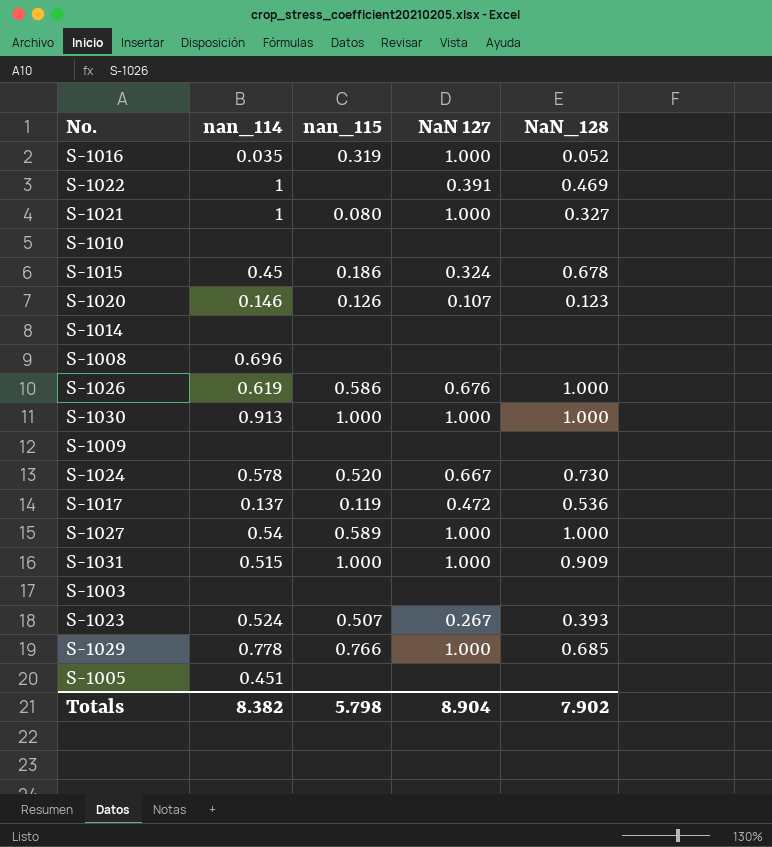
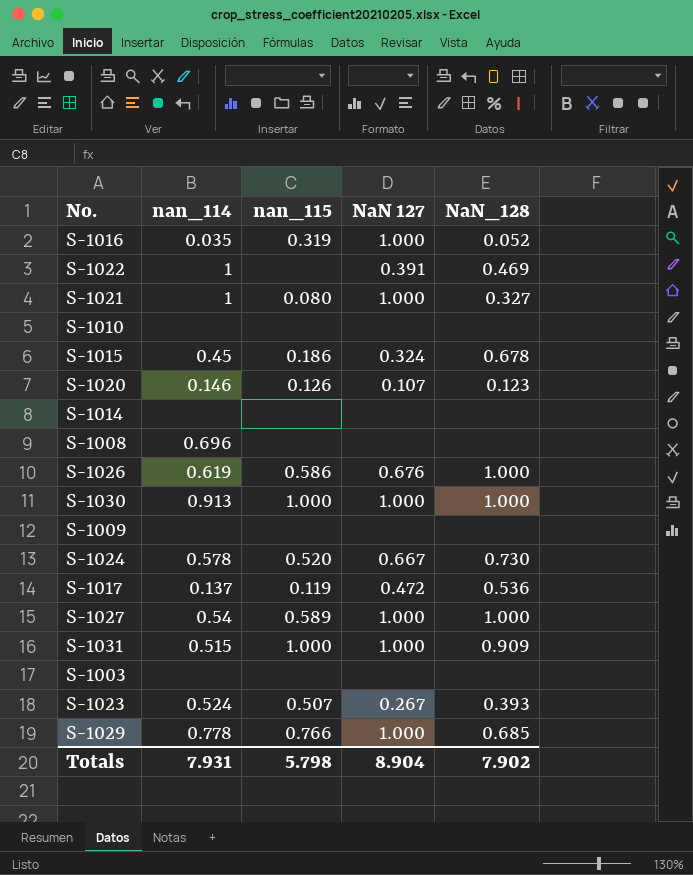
row S-1005: 0.451 | none | none | none -> none
Totals | nan_114: 8.382 -> 7.931

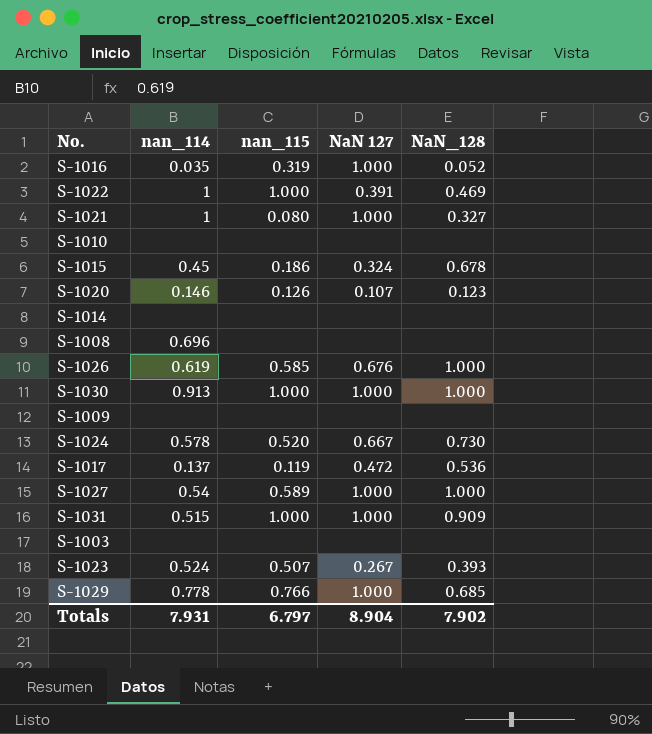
S-1022 | nan_115: none -> 1.000
S-1026 | nan_115: 0.586 -> 0.585
Totals | nan_115: 5.798 -> 6.797

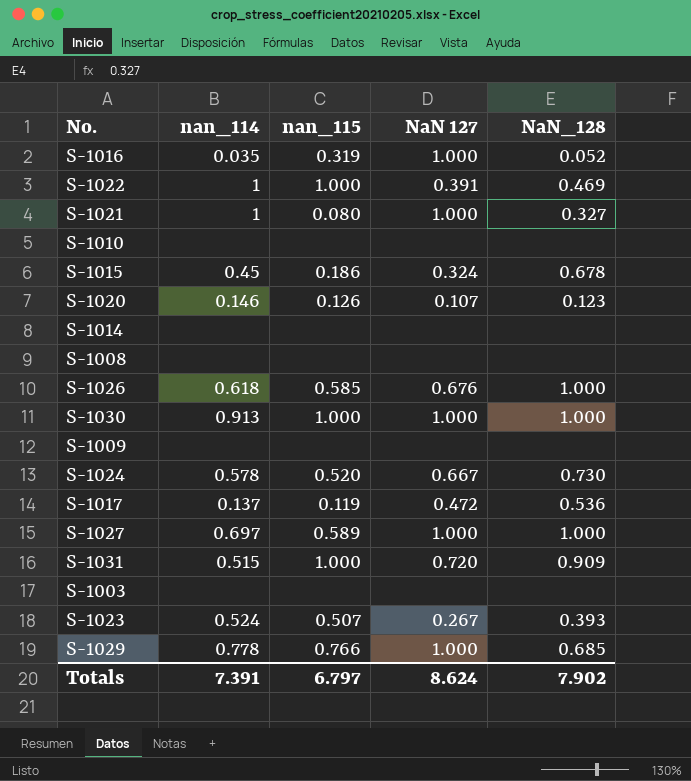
S-1008 | nan_114: 0.696 -> none
S-1026 | nan_114: 0.619 -> 0.618
S-1027 | nan_114: 0.54 -> 0.697
S-1031 | NaN 127: 1.000 -> 0.720
Totals | nan_114: 7.931 -> 7.391
Totals | NaN 127: 8.904 -> 8.624

